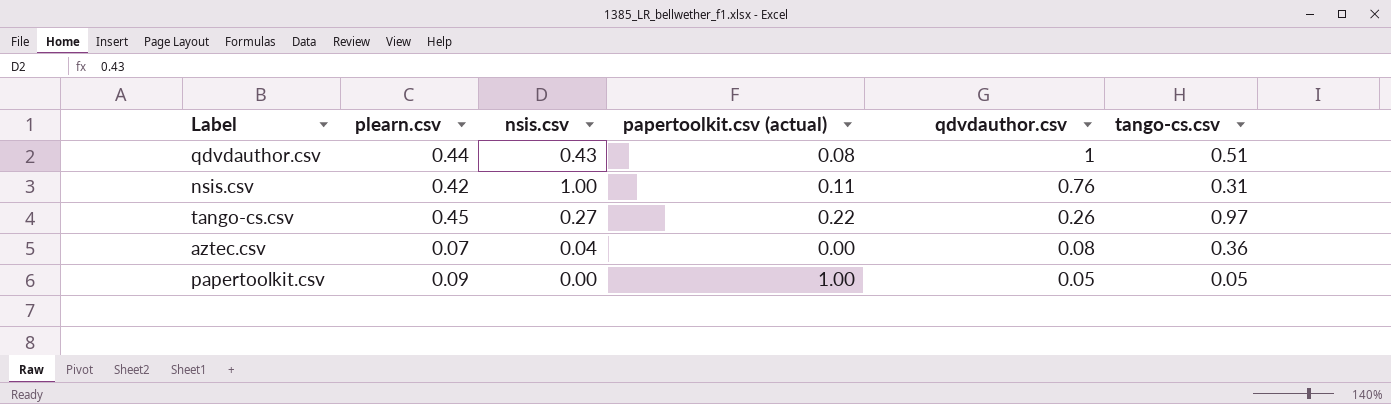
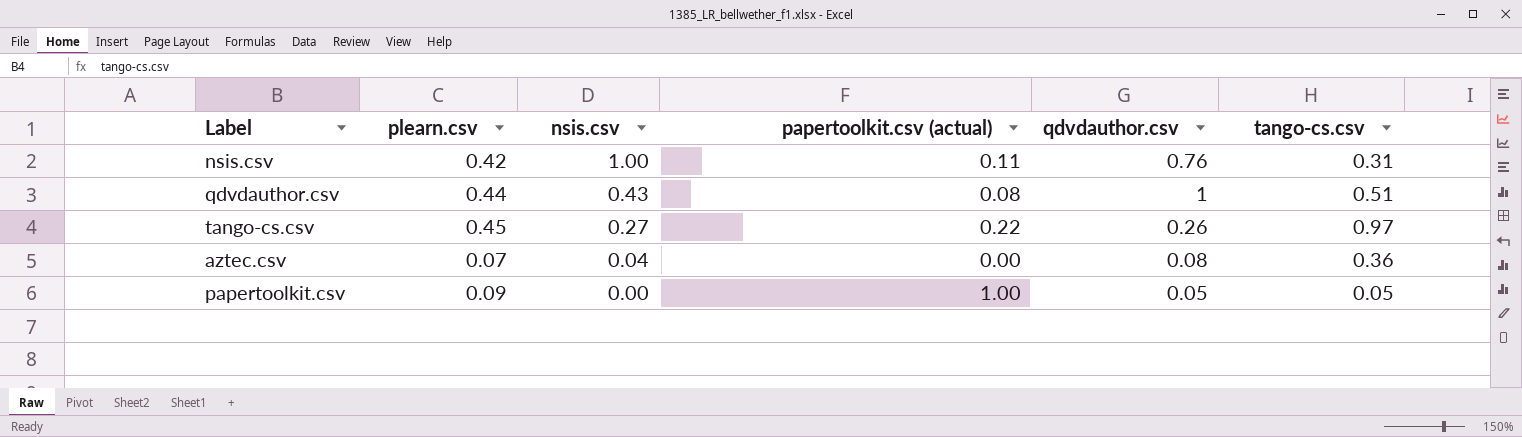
row order: qdvdauthor.csv descending -> nsis.csv descending

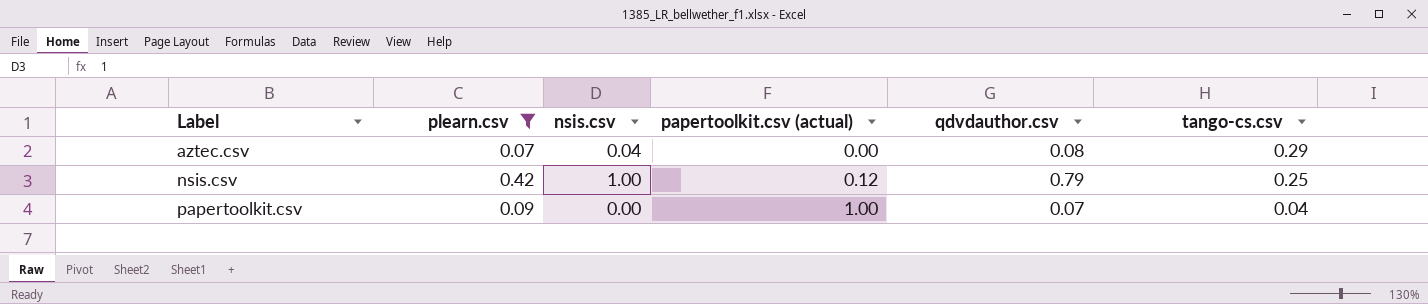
filter: none -> plearn.csv <= 0.42
row order: nsis.csv descending -> Label ascending
aztec.csv | tango-cs.csv: 0.36 -> 0.29
nsis.csv | papertoolkit.csv (actual): 0.11 -> 0.12
nsis.csv | qdvdauthor.csv: 0.76 -> 0.79
nsis.csv | tango-cs.csv: 0.31 -> 0.25
papertoolkit.csv | qdvdauthor.csv: 0.05 -> 0.07
papertoolkit.csv | tango-cs.csv: 0.05 -> 0.04

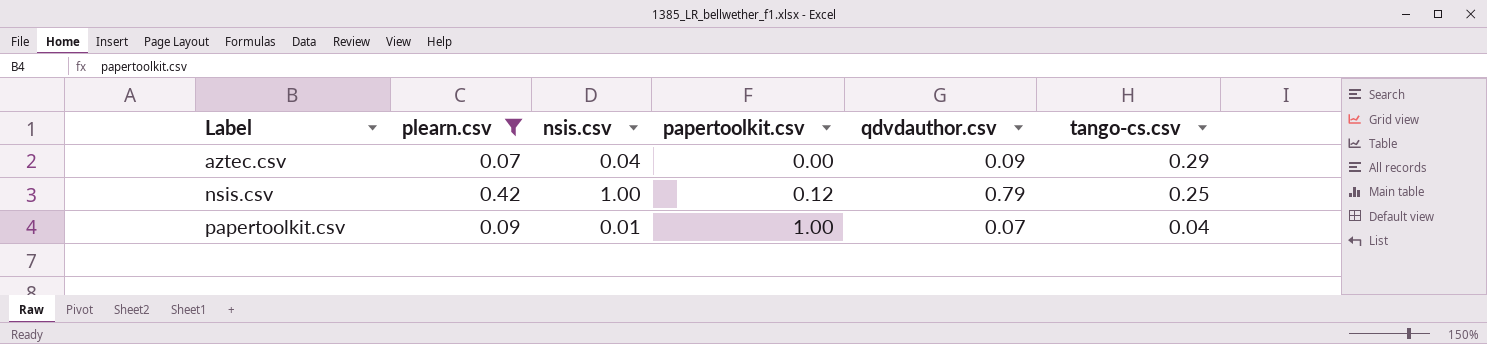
column name: papertoolkit.csv (actual) -> papertoolkit.csv
aztec.csv | qdvdauthor.csv: 0.08 -> 0.09
papertoolkit.csv | nsis.csv: 0.00 -> 0.01

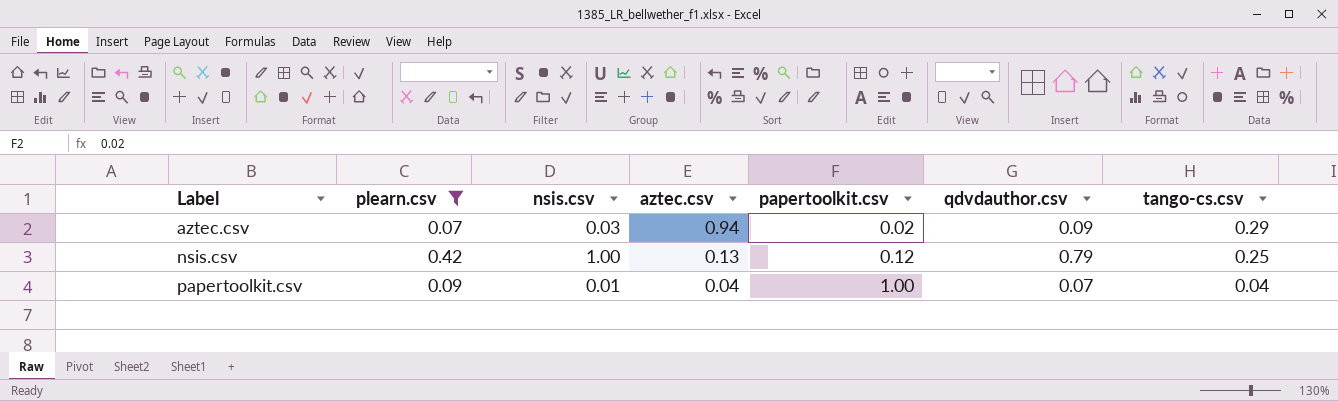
column aztec.csv | position: none -> 4
aztec.csv | nsis.csv: 0.04 -> 0.03
aztec.csv | papertoolkit.csv: 0.00 -> 0.02

